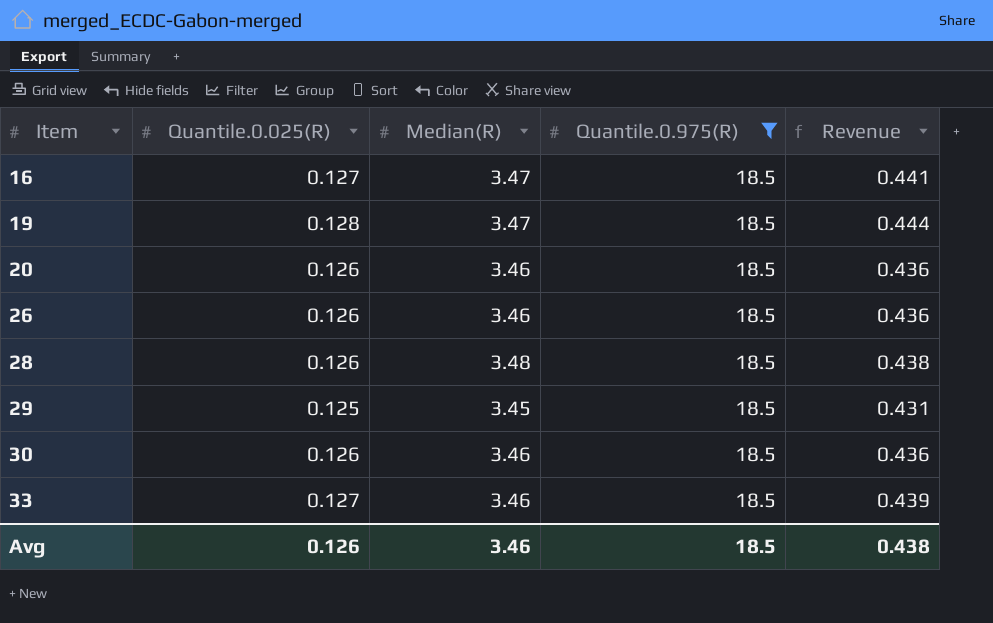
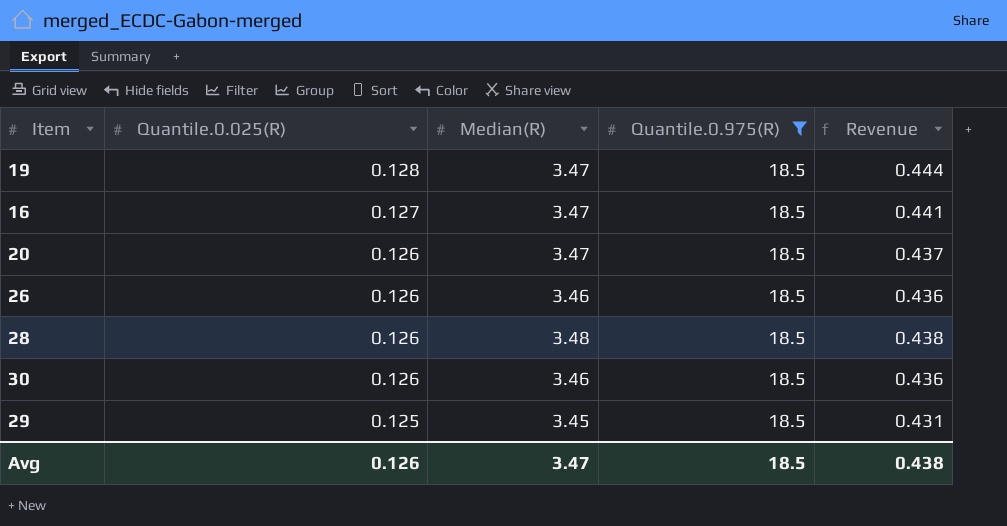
row order: Item ascending -> Quantile.0.025(R) descending
row 33: 0.127 | 3.46 | 18.5 | 0.439 -> none
20 | Median(R): 3.46 -> 3.47
20 | Revenue: 0.436 -> 0.437
Avg | Median(R): 3.46 -> 3.47

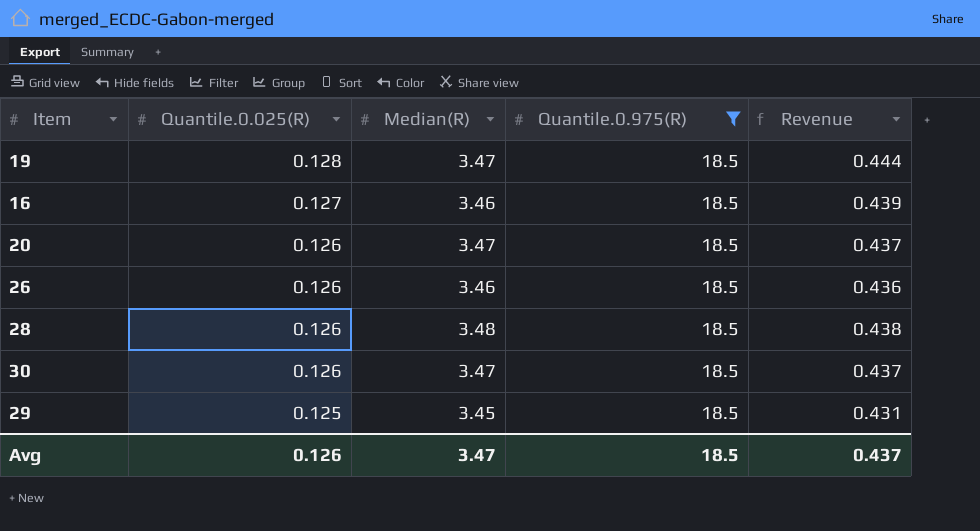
16 | Median(R): 3.47 -> 3.46
16 | Revenue: 0.441 -> 0.439
30 | Median(R): 3.46 -> 3.47
30 | Revenue: 0.436 -> 0.437
Avg | Revenue: 0.438 -> 0.437

